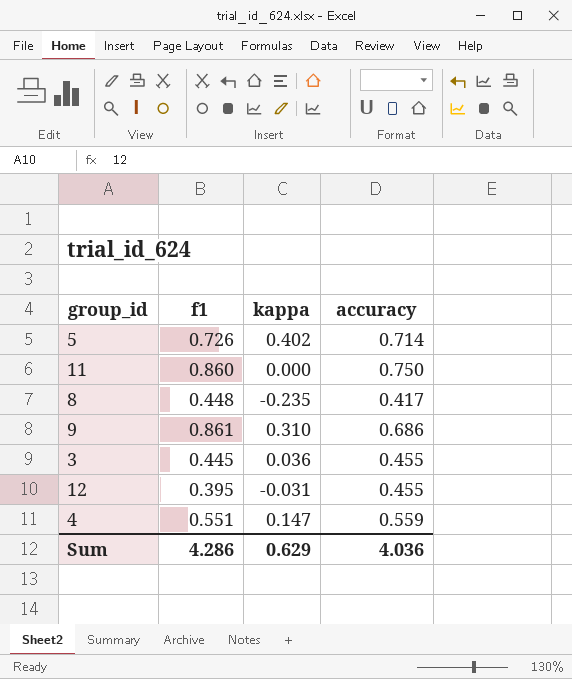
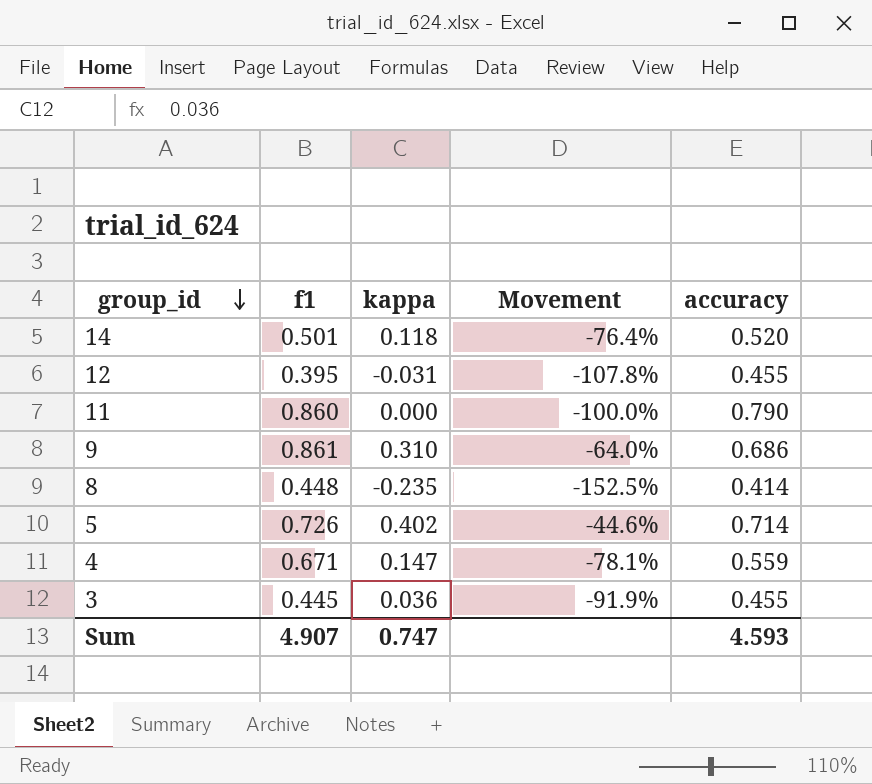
row order: none -> group_id descending
column Movement | formula: none -> ([kappa] - [f1]) / [f1]
row 14: none -> 0.501 | 0.118 | -76.4% | 0.520
11 | accuracy: 0.750 -> 0.790
8 | accuracy: 0.417 -> 0.414
4 | f1: 0.551 -> 0.671
Sum | f1: 4.286 -> 4.907
Sum | kappa: 0.629 -> 0.747
Sum | accuracy: 4.036 -> 4.593

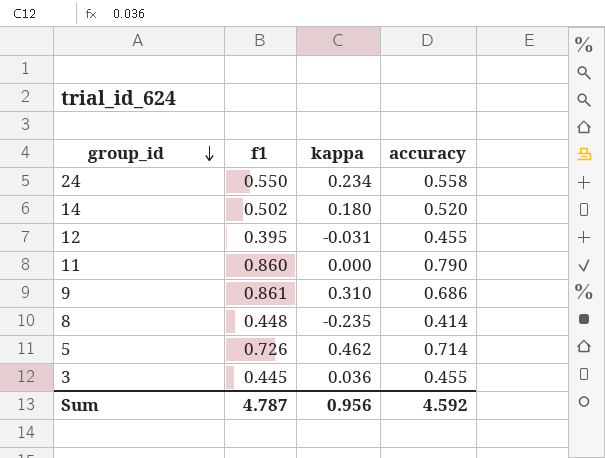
column Movement | formula: ([kappa] - [f1]) / [f1] -> none
row 4: 0.671 | 0.147 | -78.1% | 0.559 -> none
row 24: none -> 0.550 | 0.234 | 0.558
14 | f1: 0.501 -> 0.502
14 | kappa: 0.118 -> 0.180
5 | kappa: 0.402 -> 0.462
Sum | f1: 4.907 -> 4.787
Sum | kappa: 0.747 -> 0.956
Sum | accuracy: 4.593 -> 4.592

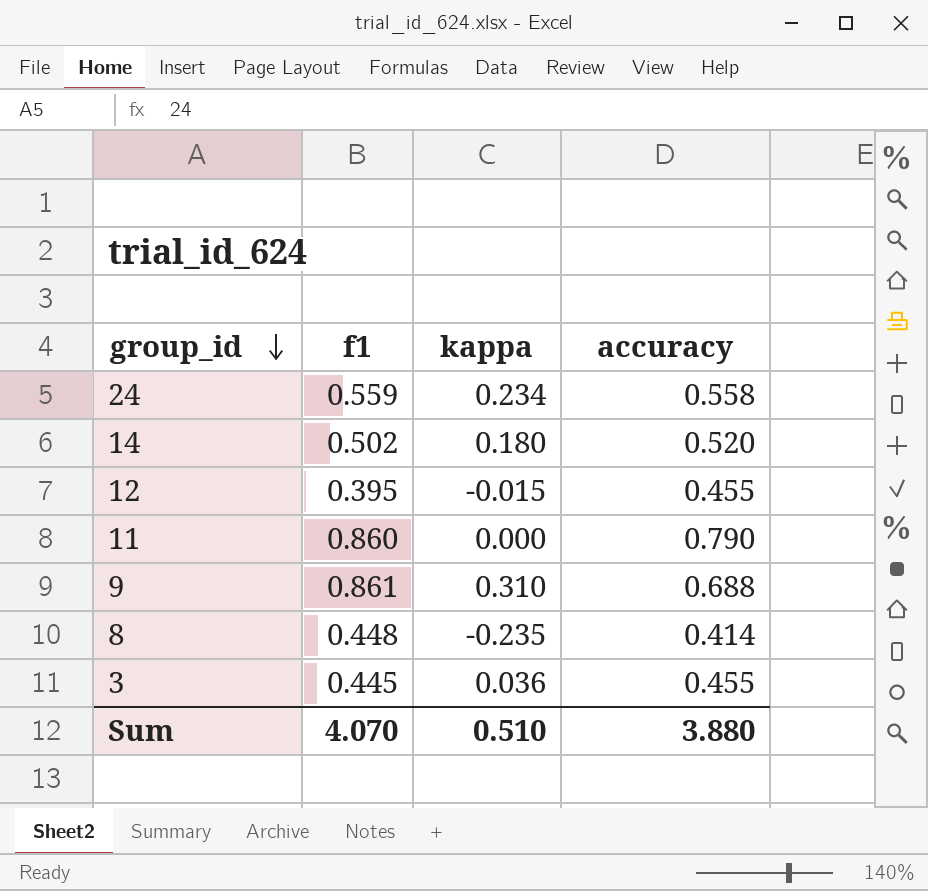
row 5: 0.726 | 0.462 | 0.714 -> none
24 | f1: 0.550 -> 0.559
12 | kappa: -0.031 -> -0.015
9 | accuracy: 0.686 -> 0.688
Sum | f1: 4.787 -> 4.070
Sum | kappa: 0.956 -> 0.510
Sum | accuracy: 4.592 -> 3.880

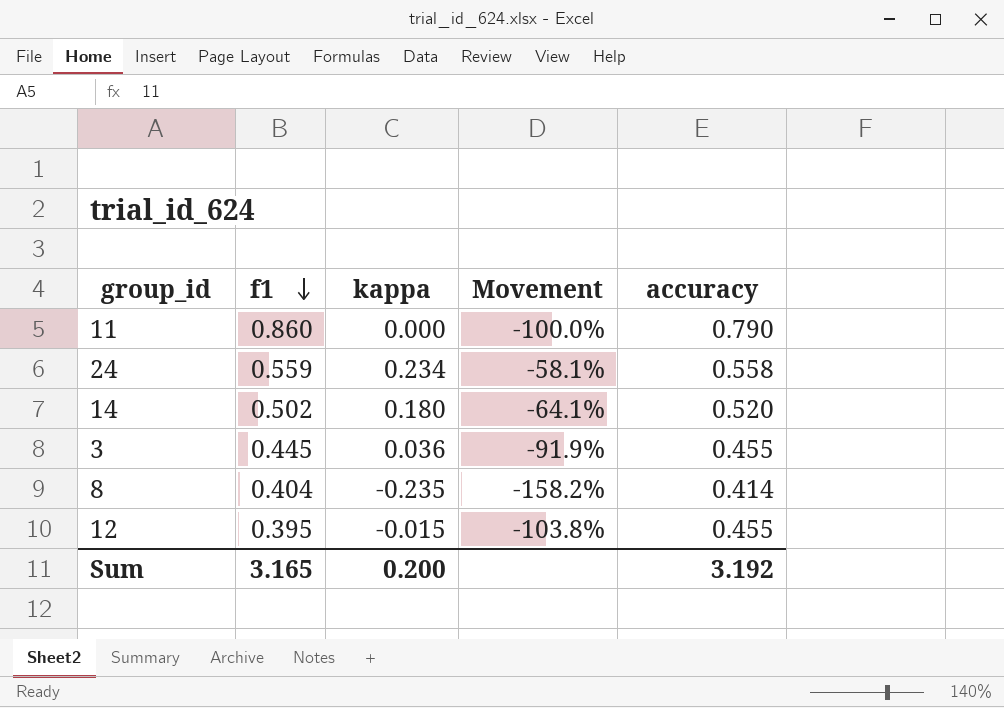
row order: group_id descending -> f1 descending
column Movement | formula: none -> ([kappa] - [f1]) / [f1]
row 9: 0.861 | 0.310 | 0.688 -> none
8 | f1: 0.448 -> 0.404
Sum | f1: 4.070 -> 3.165
Sum | kappa: 0.510 -> 0.200
Sum | accuracy: 3.880 -> 3.192

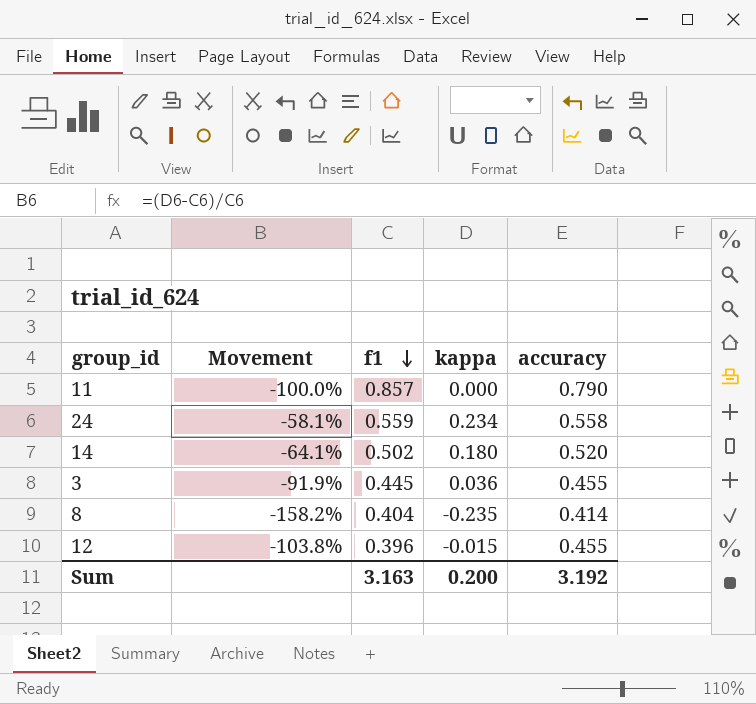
column Movement | position: 4 -> 2
11 | f1: 0.860 -> 0.857
12 | f1: 0.395 -> 0.396
Sum | f1: 3.165 -> 3.163

